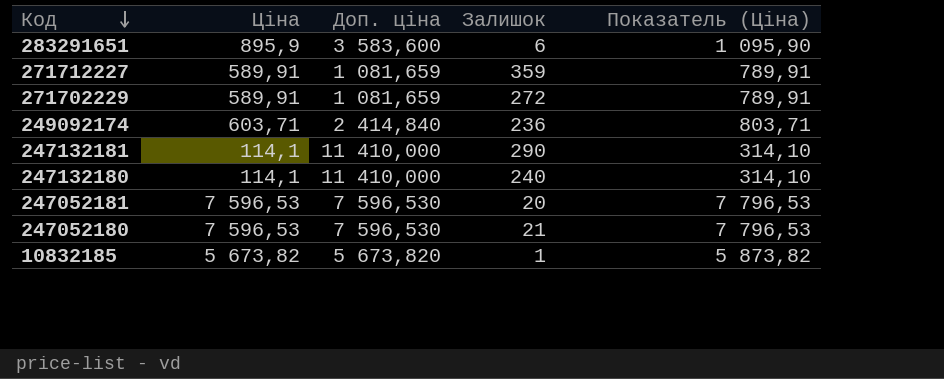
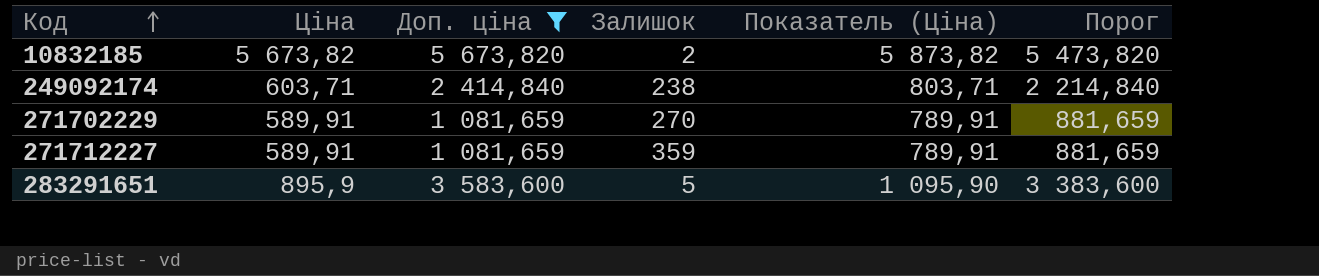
filter: none -> Доп. ціна <= 5 673,820
row order: Код descending -> Код ascending
column Порог | formula: none -> [Доп. ціна] - 200
10832185 | Залишок: 1 -> 2
249092174 | Залишок: 236 -> 238
271702229 | Залишок: 272 -> 270
283291651 | Залишок: 6 -> 5

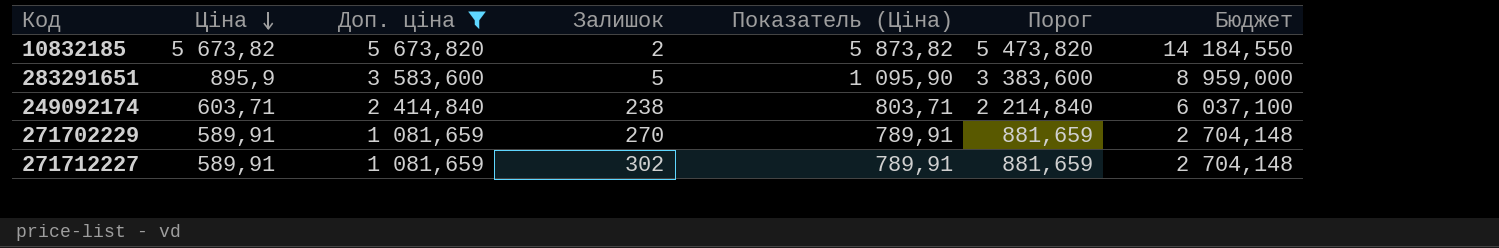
row order: Код ascending -> Ціна descending
column Бюджет | formula: none -> [Доп. ціна] * 2,5
271712227 | Залишок: 359 -> 302

